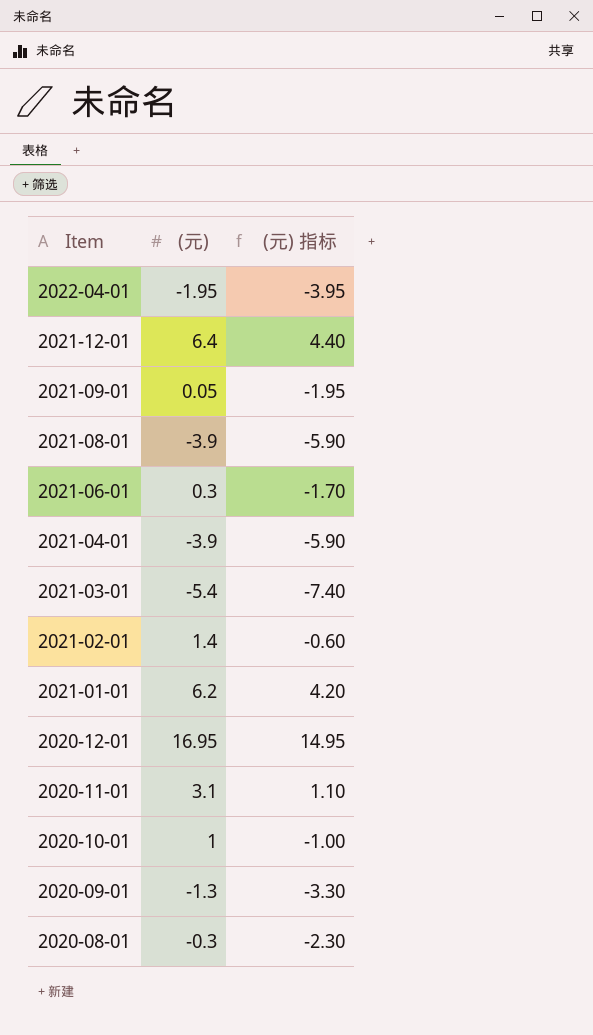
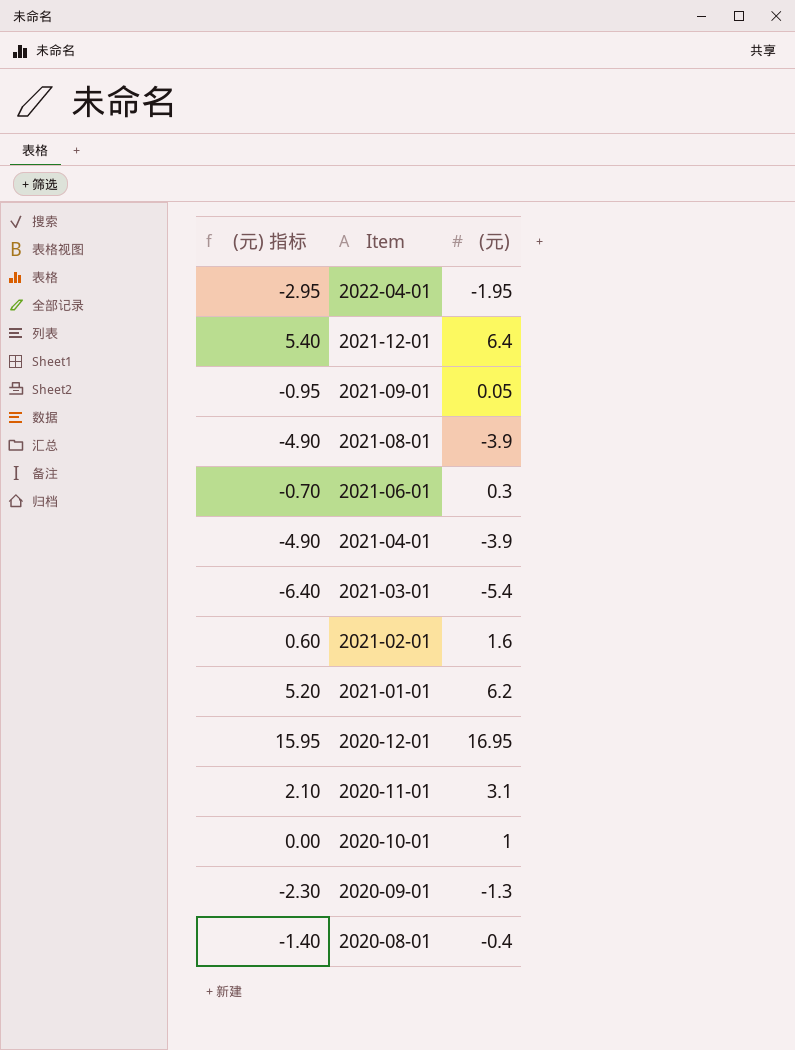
column (元) 指标 | formula: [(元)] - 2 -> [(元)] - 1
column (元) 指标 | position: 3 -> 1
2021-02-01 | (元): 1.4 -> 1.6
2020-08-01 | (元): -0.3 -> -0.4

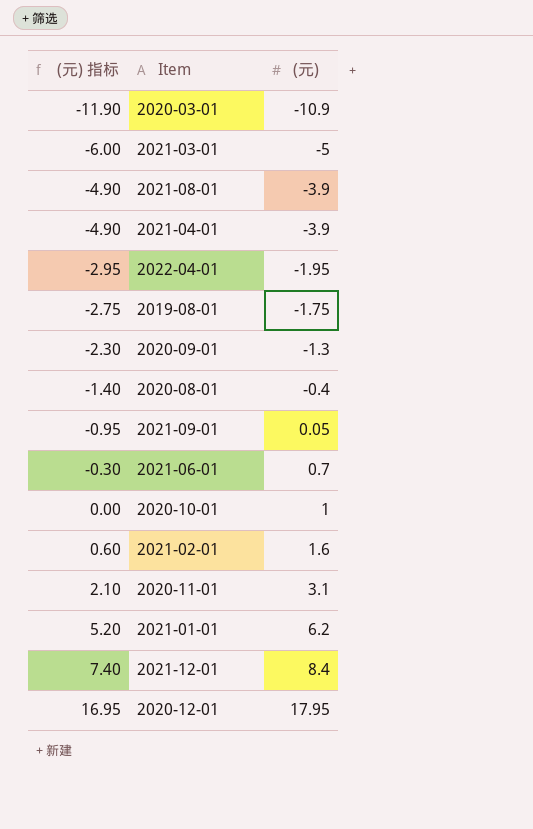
row order: Item descending -> (元) 指标 ascending
row 2020-03-01: none -> -11.90 | -10.9
2021-03-01 | (元) 指标: -6.40 -> -6.00
2021-03-01 | (元): -5.4 -> -5
row 2019-08-01: none -> -2.75 | -1.75
2021-06-01 | (元) 指标: -0.70 -> -0.30
2021-06-01 | (元): 0.3 -> 0.7
2021-12-01 | (元) 指标: 5.40 -> 7.40
2021-12-01 | (元): 6.4 -> 8.4
2020-12-01 | (元) 指标: 15.95 -> 16.95
2020-12-01 | (元): 16.95 -> 17.95

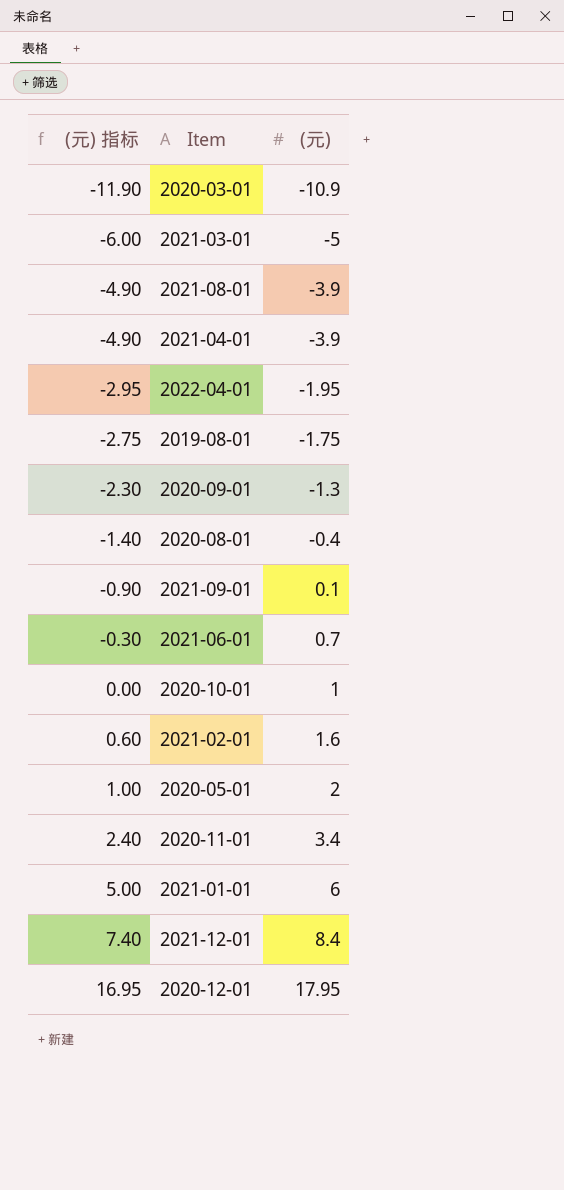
2021-09-01 | (元) 指标: -0.95 -> -0.90
2021-09-01 | (元): 0.05 -> 0.1
row 2020-05-01: none -> 1.00 | 2
2020-11-01 | (元) 指标: 2.10 -> 2.40
2020-11-01 | (元): 3.1 -> 3.4
2021-01-01 | (元) 指标: 5.20 -> 5.00
2021-01-01 | (元): 6.2 -> 6

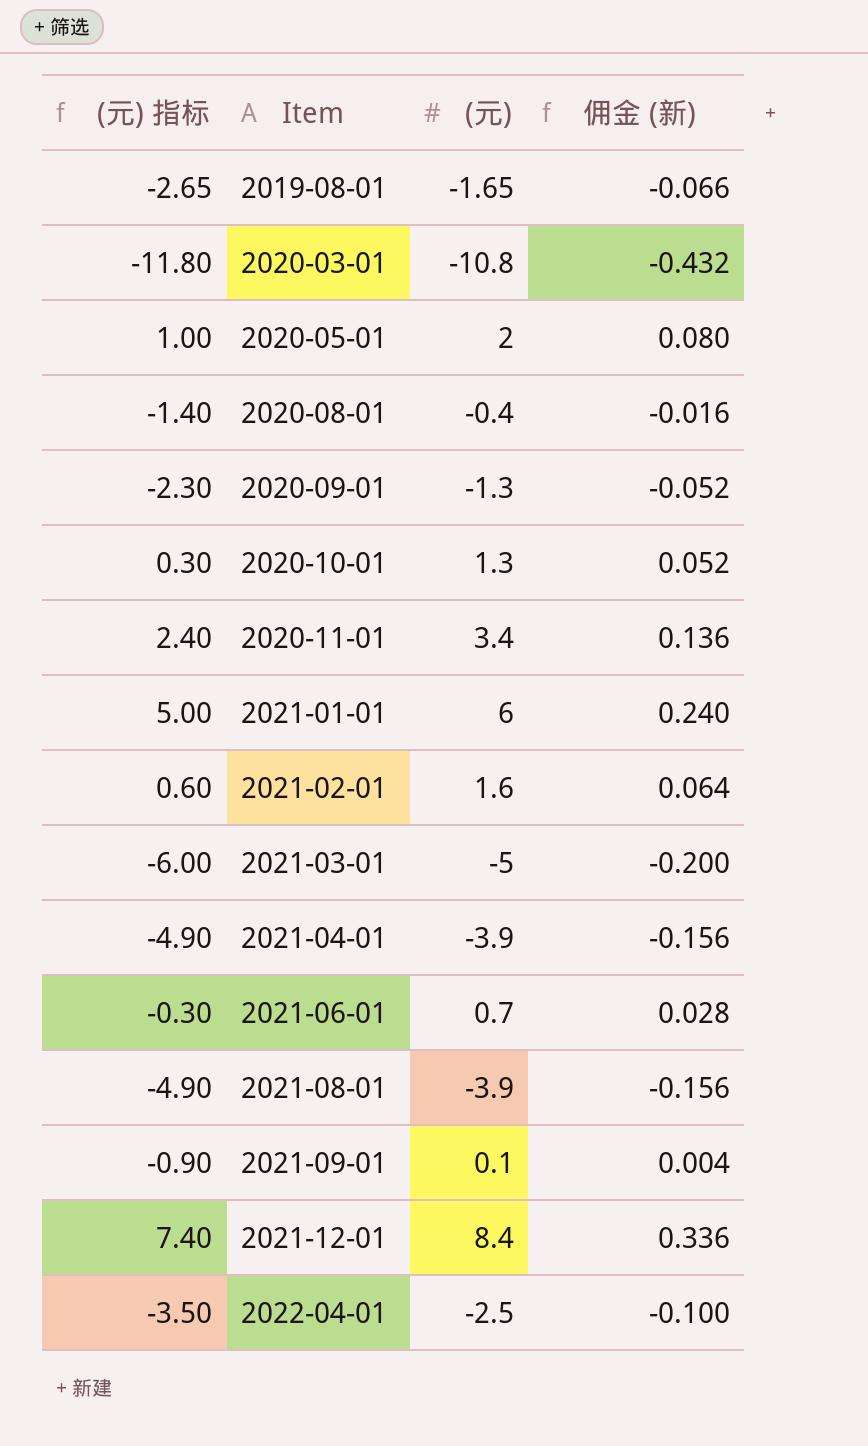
row order: (元) 指标 ascending -> Item ascending
column 佣金 (新) | formula: none -> [(元)] * 0.04
row 2020-12-01: 16.95 | 17.95 -> none
2019-08-01 | (元) 指标: -2.75 -> -2.65
2019-08-01 | (元): -1.75 -> -1.65
2020-03-01 | (元) 指标: -11.90 -> -11.80
2020-03-01 | (元): -10.9 -> -10.8
2020-10-01 | (元) 指标: 0.00 -> 0.30
2020-10-01 | (元): 1 -> 1.3
2022-04-01 | (元) 指标: -2.95 -> -3.50
2022-04-01 | (元): -1.95 -> -2.5

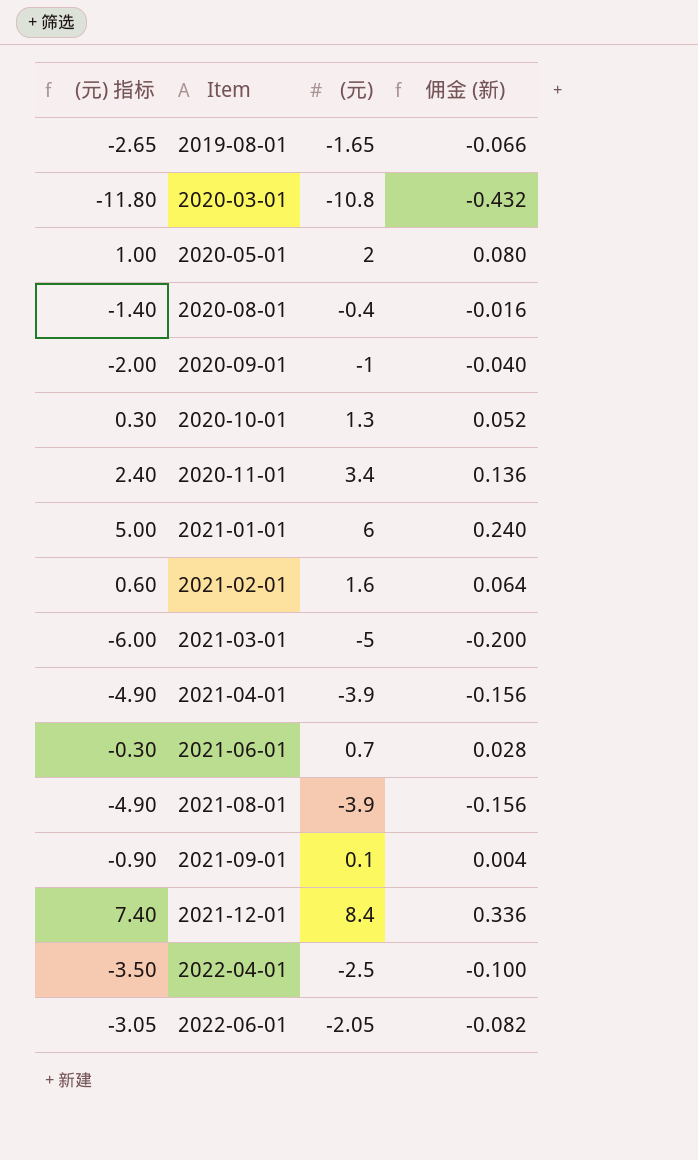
2020-09-01 | (元) 指标: -2.30 -> -2.00
2020-09-01 | (元): -1.3 -> -1
2020-09-01 | 佣金 (新): -0.052 -> -0.040
row 2022-06-01: none -> -3.05 | -2.05 | -0.082

